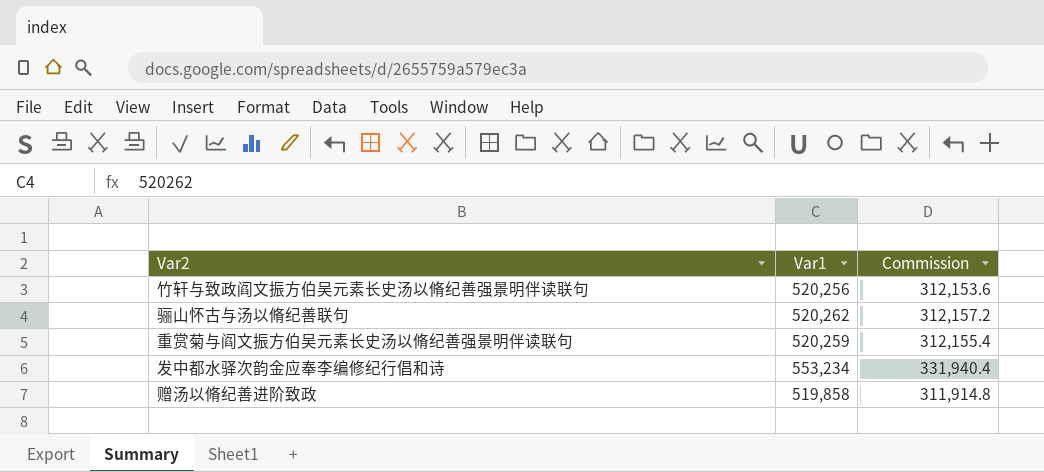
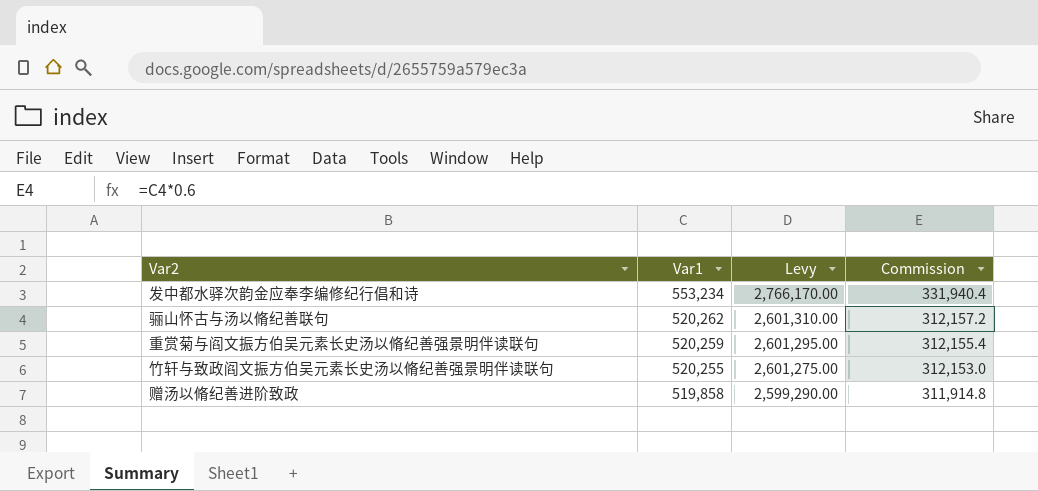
row order: none -> Var1 descending
column Levy | formula: none -> [Var1] * 5
竹轩与致政阎文振方伯吴元素长史汤以脩纪善强景明伴读联句 | Var1: 520,256 -> 520,255
竹轩与致政阎文振方伯吴元素长史汤以脩纪善强景明伴读联句 | Commission: 312,153.6 -> 312,153.0

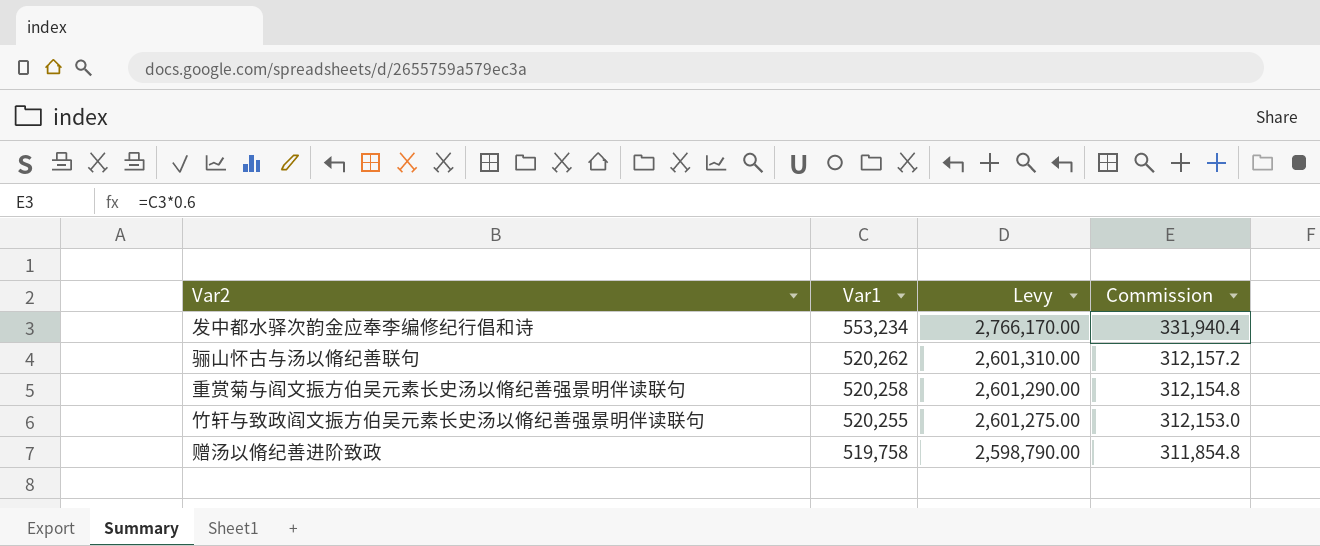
重赏菊与阎文振方伯吴元素长史汤以脩纪善强景明伴读联句 | Var1: 520,259 -> 520,258
重赏菊与阎文振方伯吴元素长史汤以脩纪善强景明伴读联句 | Levy: 2,601,295.00 -> 2,601,290.00
重赏菊与阎文振方伯吴元素长史汤以脩纪善强景明伴读联句 | Commission: 312,155.4 -> 312,154.8
赠汤以脩纪善进阶致政 | Var1: 519,858 -> 519,758
赠汤以脩纪善进阶致政 | Levy: 2,599,290.00 -> 2,598,790.00
赠汤以脩纪善进阶致政 | Commission: 311,914.8 -> 311,854.8

